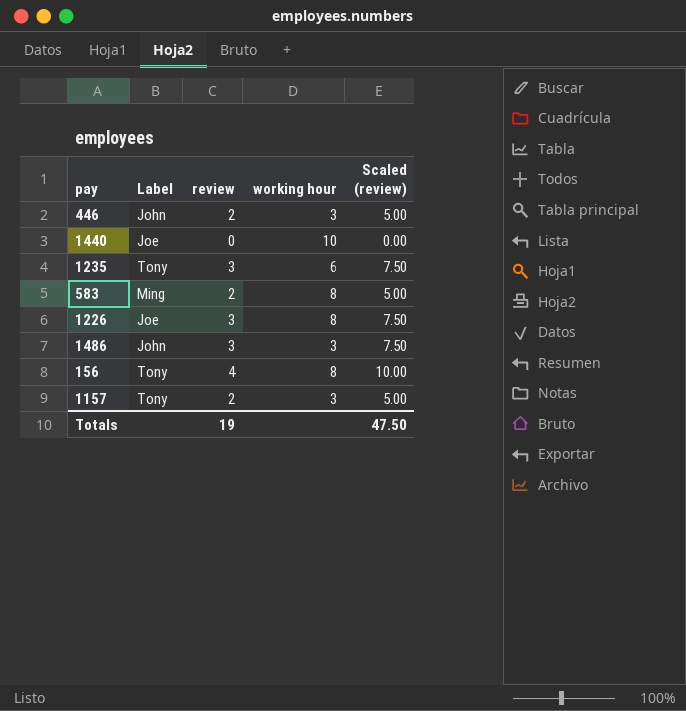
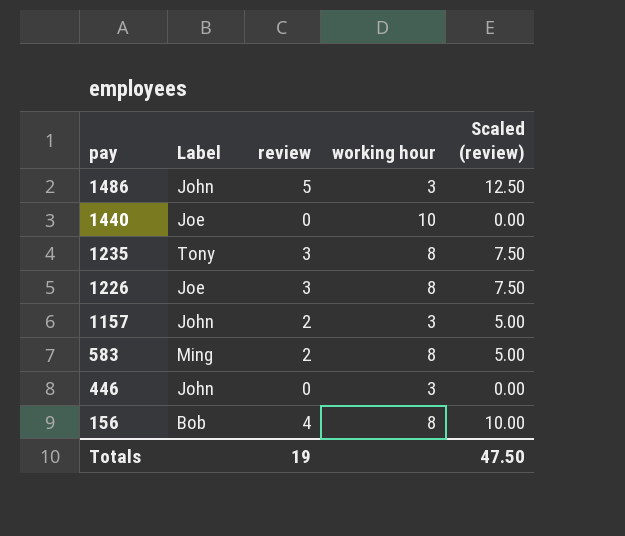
row order: none -> pay descending
1486 | review: 3 -> 5
1486 | Scaled (review): 7.50 -> 12.50
1235 | working hour: 6 -> 8
1157 | Label: Tony -> John
446 | review: 2 -> 0
446 | Scaled (review): 5.00 -> 0.00
156 | Label: Tony -> Bob

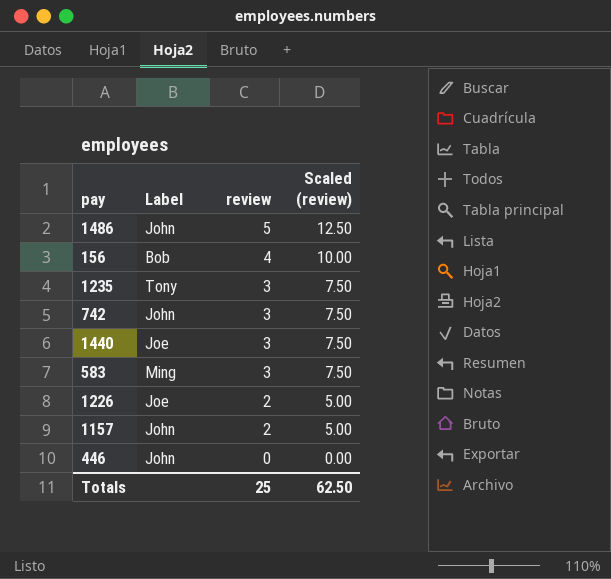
row order: pay descending -> review descending
column working hour | position: 4 -> none
row 742: none -> John | 3 | 7.50
1440 | review: 0 -> 3
1440 | Scaled (review): 0.00 -> 7.50
583 | review: 2 -> 3
583 | Scaled (review): 5.00 -> 7.50
1226 | review: 3 -> 2
1226 | Scaled (review): 7.50 -> 5.00
Totals | review: 19 -> 25
Totals | Scaled (review): 47.50 -> 62.50

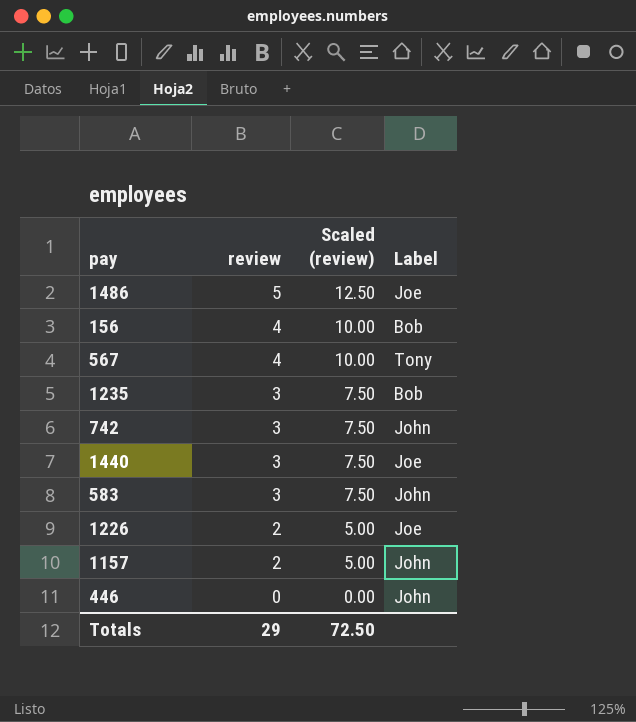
column Label | position: 2 -> 4
1486 | Label: John -> Joe
row 567: none -> 4 | 10.00 | Tony
1235 | Label: Tony -> Bob
583 | Label: Ming -> John
Totals | review: 25 -> 29
Totals | Scaled (review): 62.50 -> 72.50

